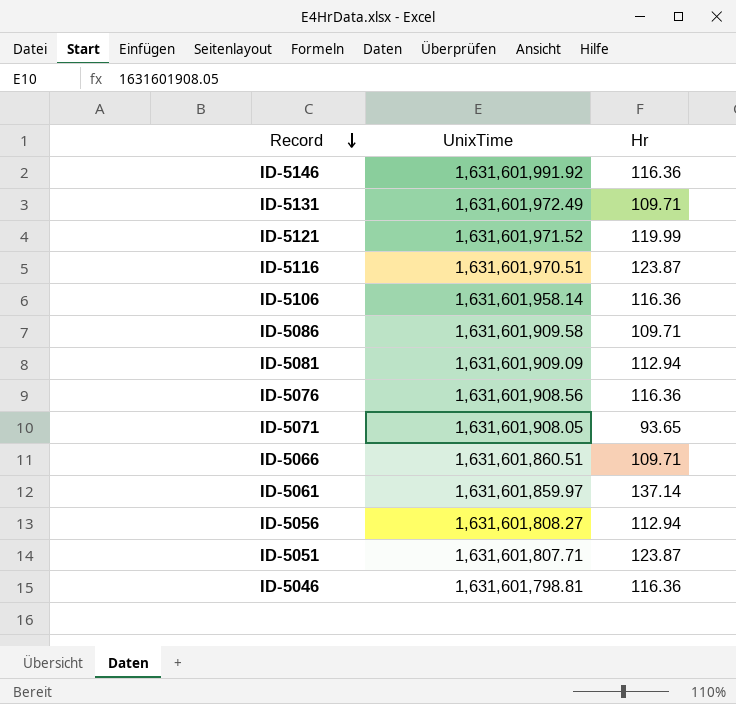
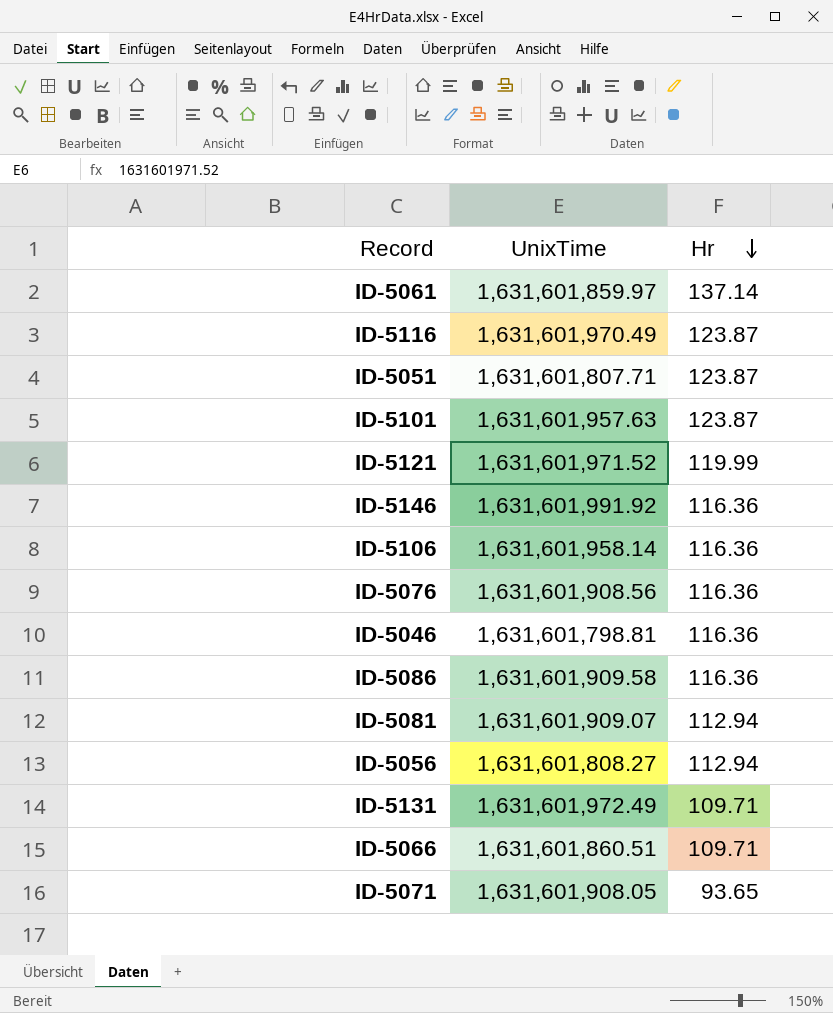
row order: Record descending -> Hr descending
ID-5116 | UnixTime: 1,631,601,970.51 -> 1,631,601,970.49
row ID-5101: none -> 1,631,601,957.63 | 123.87
ID-5086 | Hr: 109.71 -> 116.36
ID-5081 | UnixTime: 1,631,601,909.09 -> 1,631,601,909.07

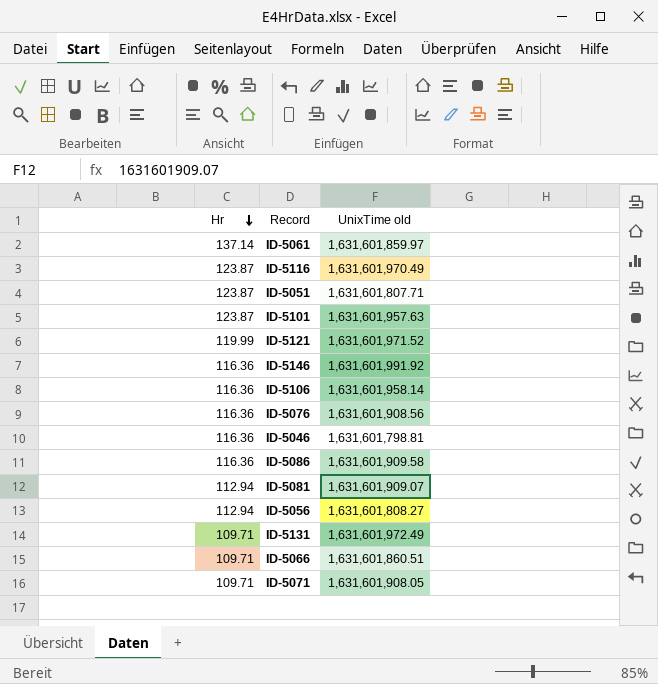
column Hr | position: 3 -> 1
column name: UnixTime -> UnixTime old
ID-5071 | Hr: 93.65 -> 109.71

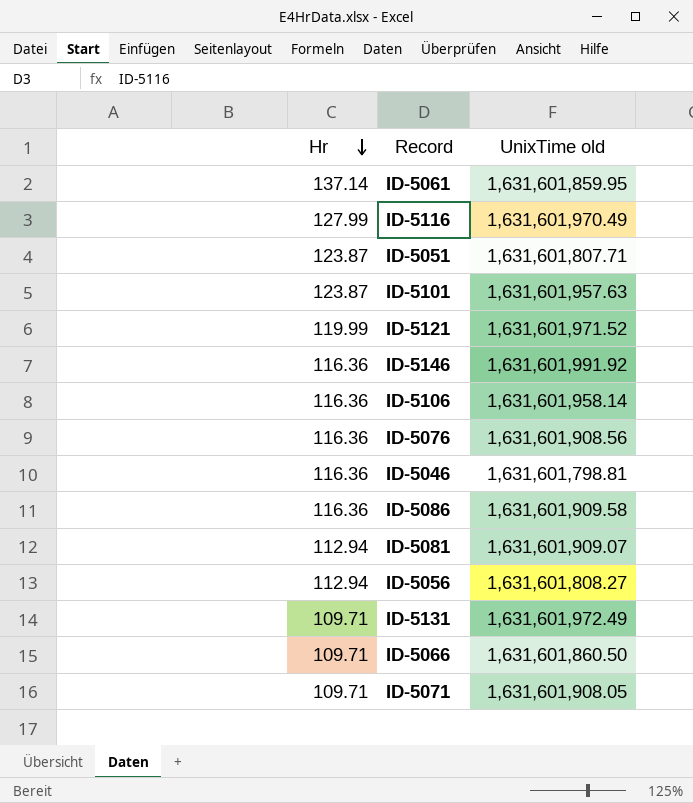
ID-5061 | UnixTime old: 1,631,601,859.97 -> 1,631,601,859.95
ID-5116 | Hr: 123.87 -> 127.99
ID-5066 | UnixTime old: 1,631,601,860.51 -> 1,631,601,860.50

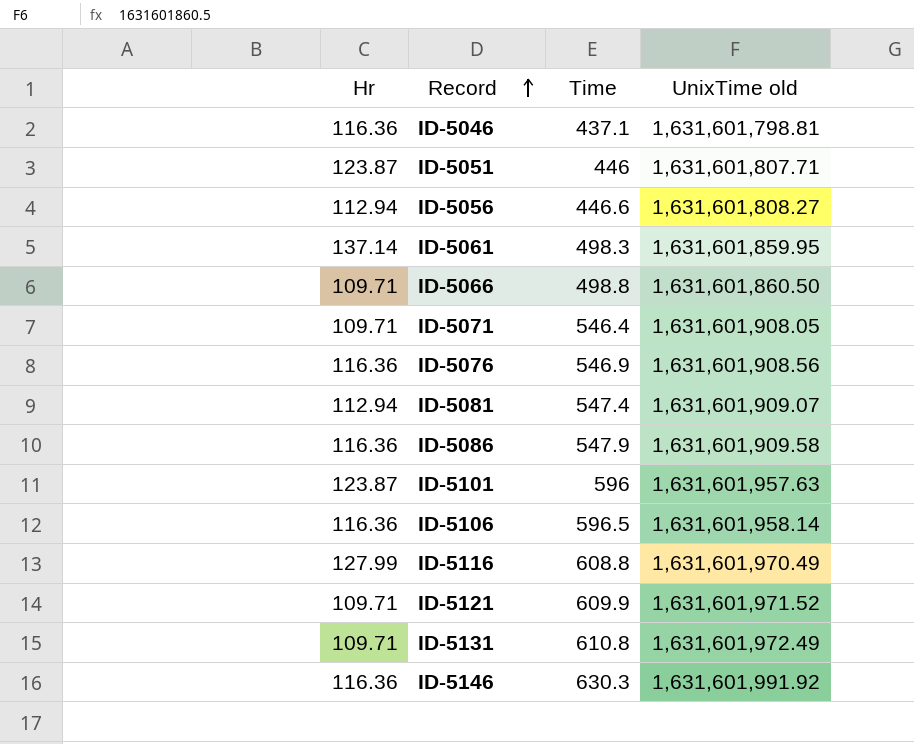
row order: Hr descending -> Record ascending
column Time | position: none -> 3
ID-5121 | Hr: 119.99 -> 109.71

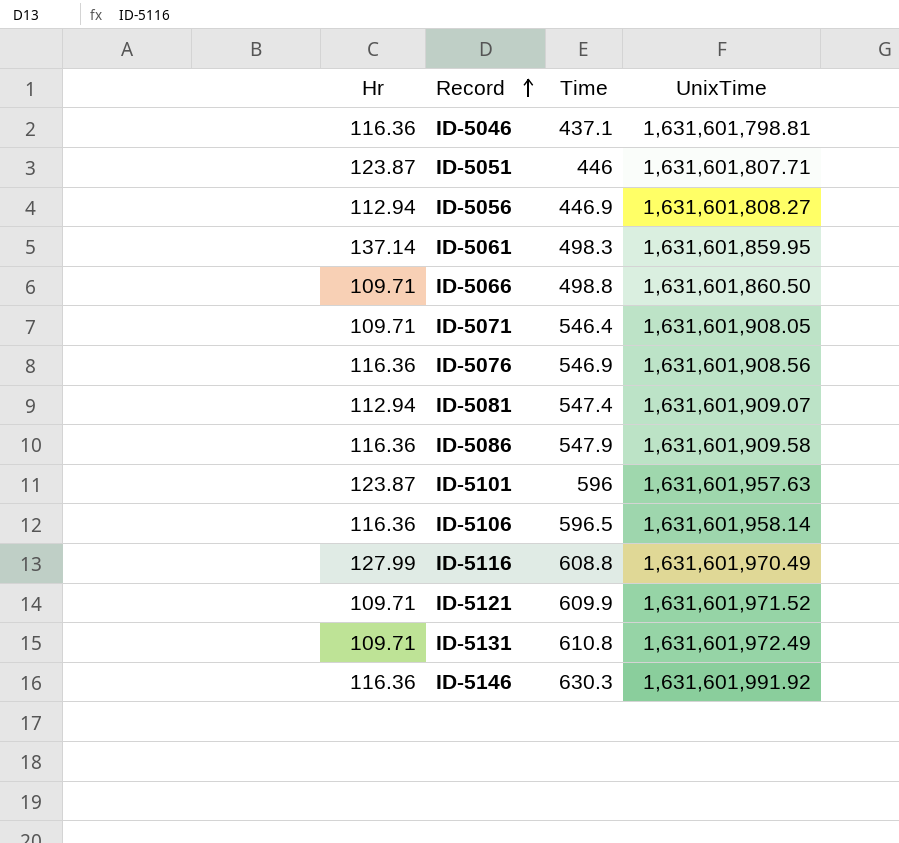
column name: UnixTime old -> UnixTime
ID-5056 | Time: 446.6 -> 446.9

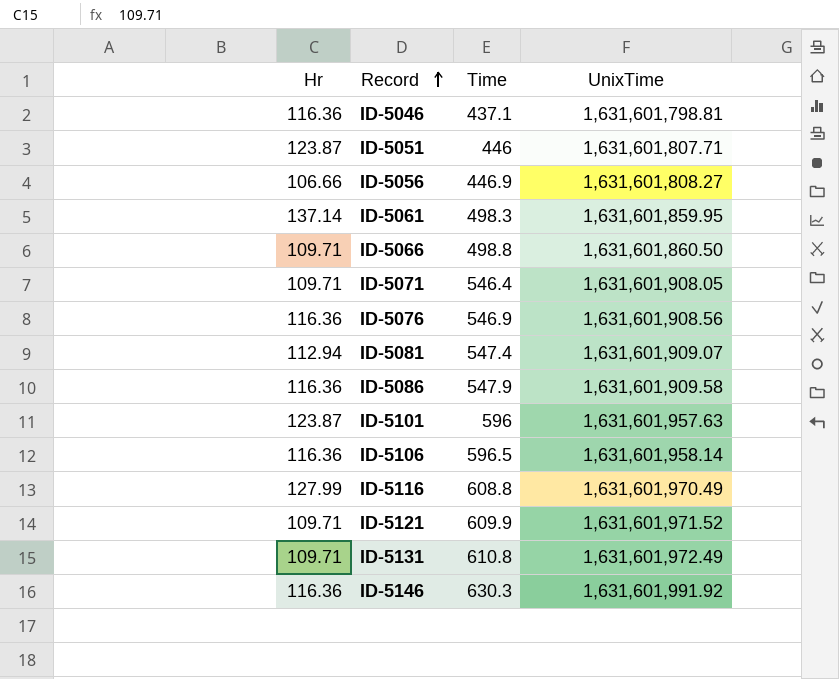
ID-5056 | Hr: 112.94 -> 106.66

